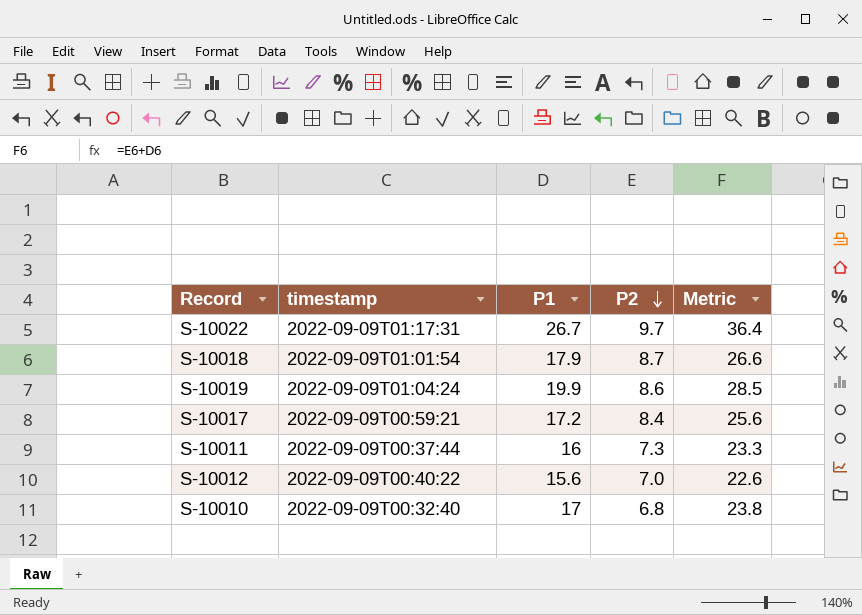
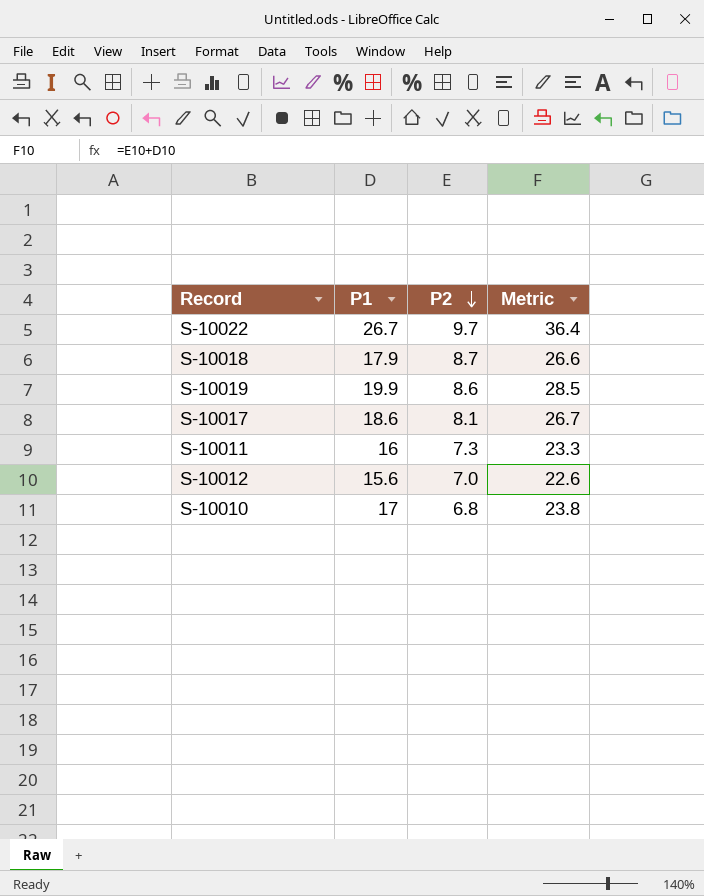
column timestamp | position: 2 -> none
S-10017 | P1: 17.2 -> 18.6
S-10017 | P2: 8.4 -> 8.1
S-10017 | Metric: 25.6 -> 26.7

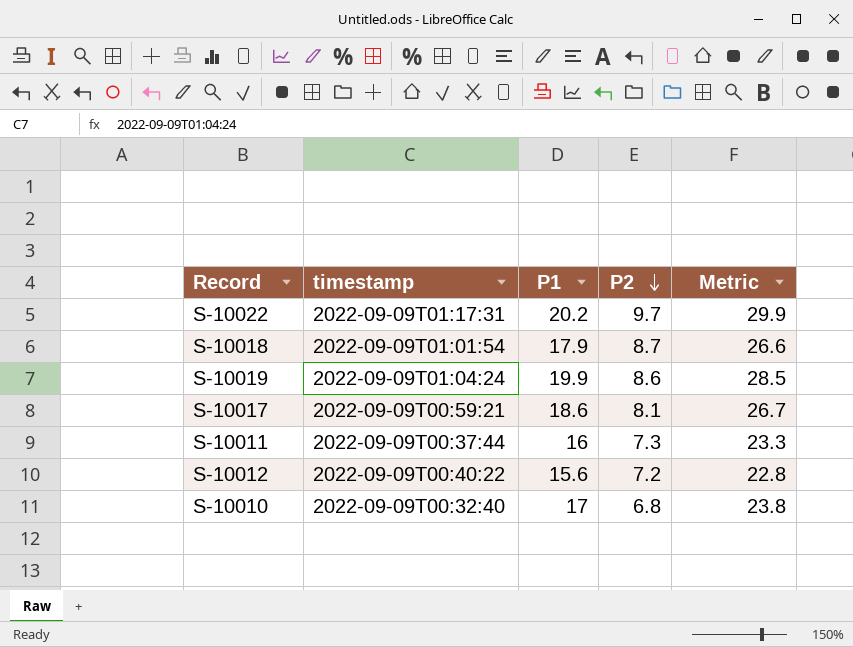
column timestamp | position: none -> 2
S-10022 | P1: 26.7 -> 20.2
S-10022 | Metric: 36.4 -> 29.9
S-10012 | P2: 7.0 -> 7.2
S-10012 | Metric: 22.6 -> 22.8

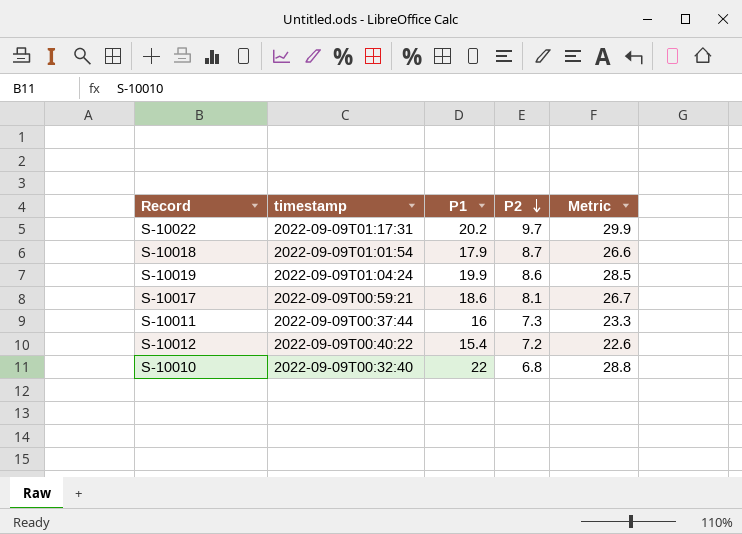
S-10012 | P1: 15.6 -> 15.4
S-10012 | Metric: 22.8 -> 22.6
S-10010 | P1: 17 -> 22
S-10010 | Metric: 23.8 -> 28.8

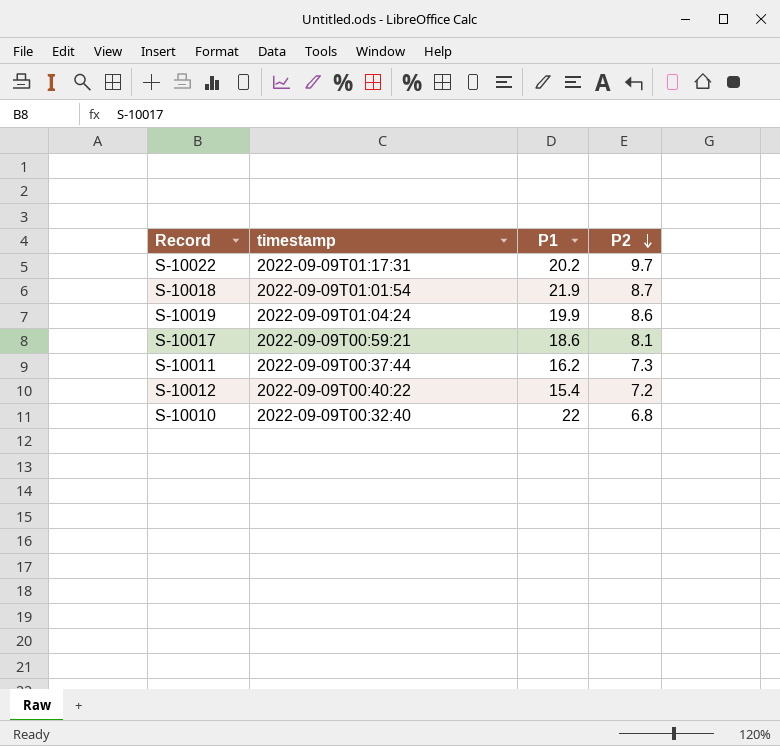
column Metric | formula: [P1] + [P2] -> none
S-10018 | P1: 17.9 -> 21.9
S-10011 | P1: 16 -> 16.2

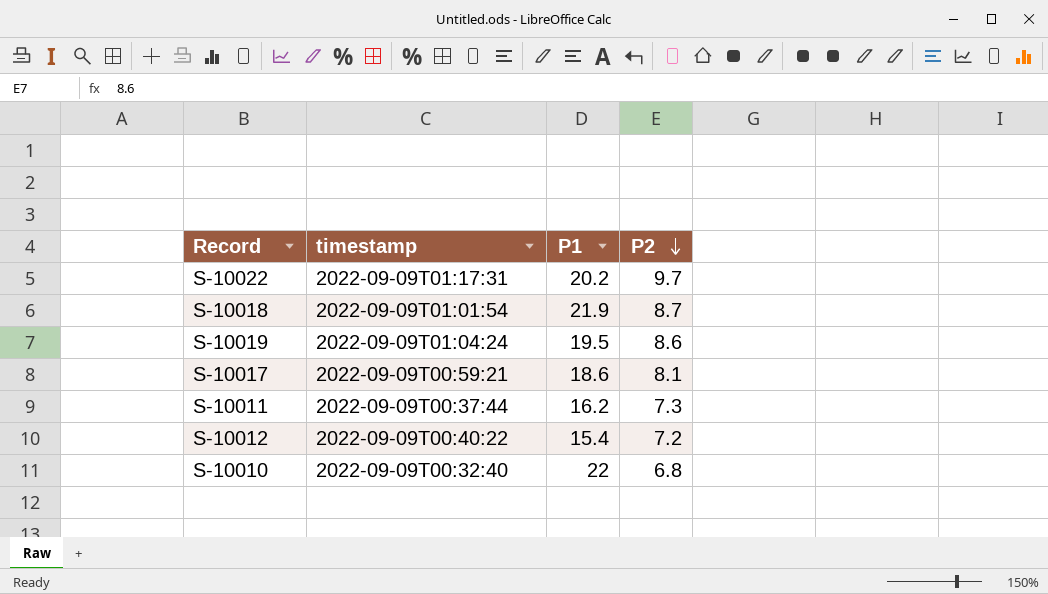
S-10019 | P1: 19.9 -> 19.5

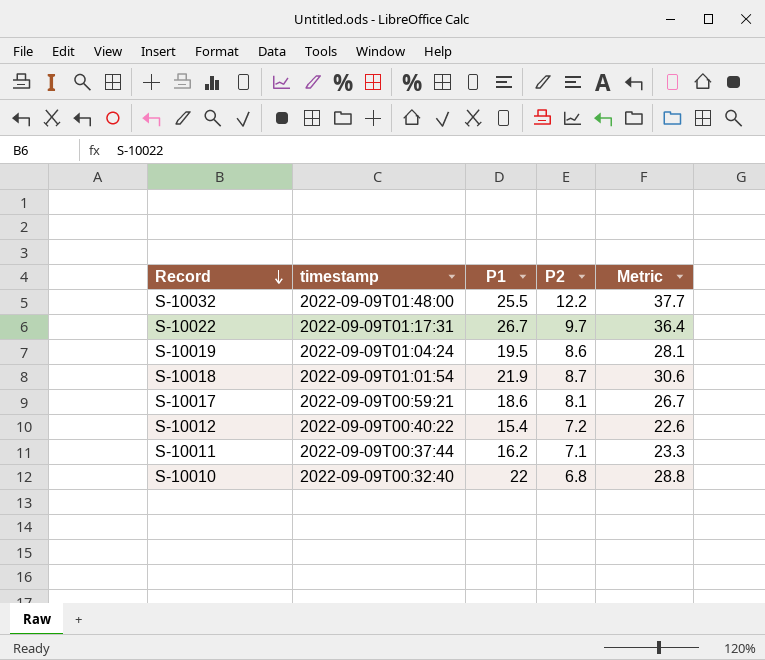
row order: P2 descending -> Record descending
column Metric | formula: none -> [P1] + [P2]
row S-10032: none -> 2022-09-09T01:48:00 | 25.5 | 12.2 | 37.7
S-10022 | P1: 20.2 -> 26.7
S-10011 | P2: 7.3 -> 7.1

